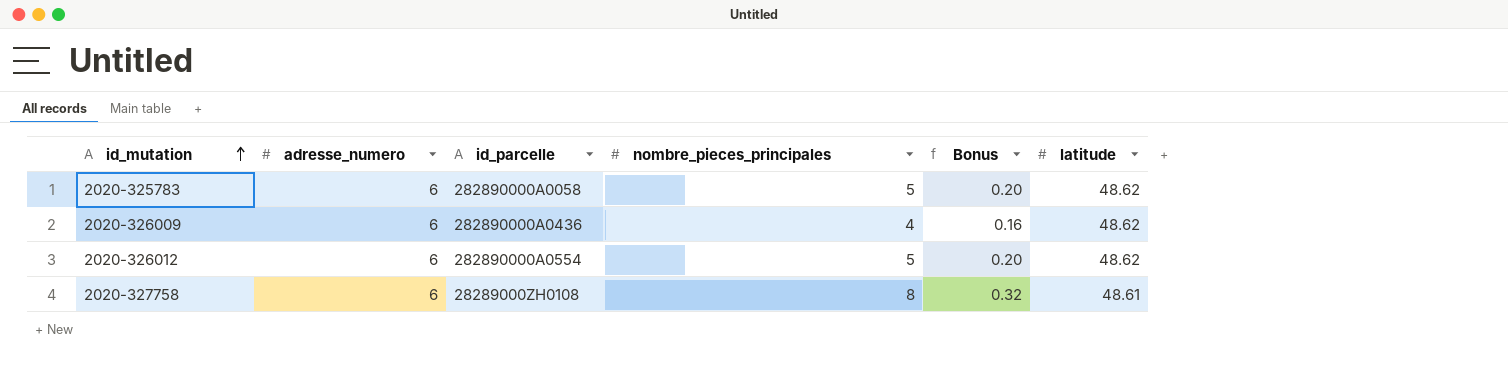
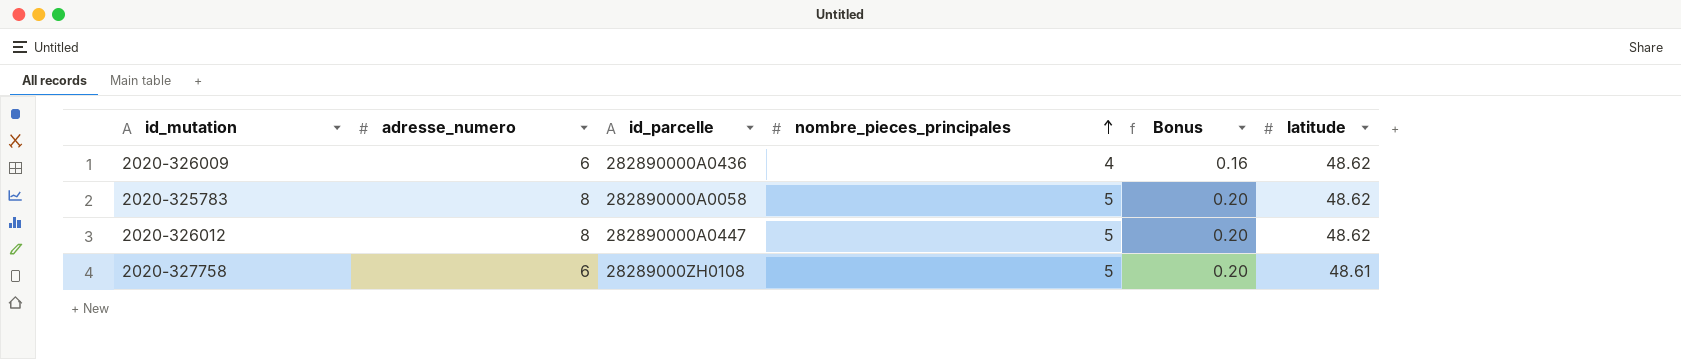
row order: id_mutation ascending -> nombre_pieces_principales ascending
2020-325783 | adresse_numero: 6 -> 8
2020-326012 | adresse_numero: 6 -> 8
2020-326012 | id_parcelle: 282890000A0554 -> 282890000A0447
2020-327758 | nombre_pieces_principales: 8 -> 5
2020-327758 | Bonus: 0.32 -> 0.20

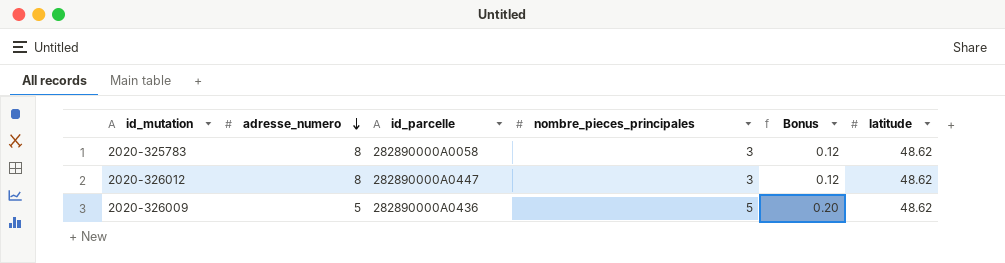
row order: nombre_pieces_principales ascending -> adresse_numero descending
row 2020-327758: 6 | 28289000ZH0108 | 5 | 0.20 | 48.61 -> none
2020-325783 | nombre_pieces_principales: 5 -> 3
2020-325783 | Bonus: 0.20 -> 0.12
2020-326012 | nombre_pieces_principales: 5 -> 3
2020-326012 | Bonus: 0.20 -> 0.12
2020-326009 | adresse_numero: 6 -> 5
2020-326009 | nombre_pieces_principales: 4 -> 5
2020-326009 | Bonus: 0.16 -> 0.20

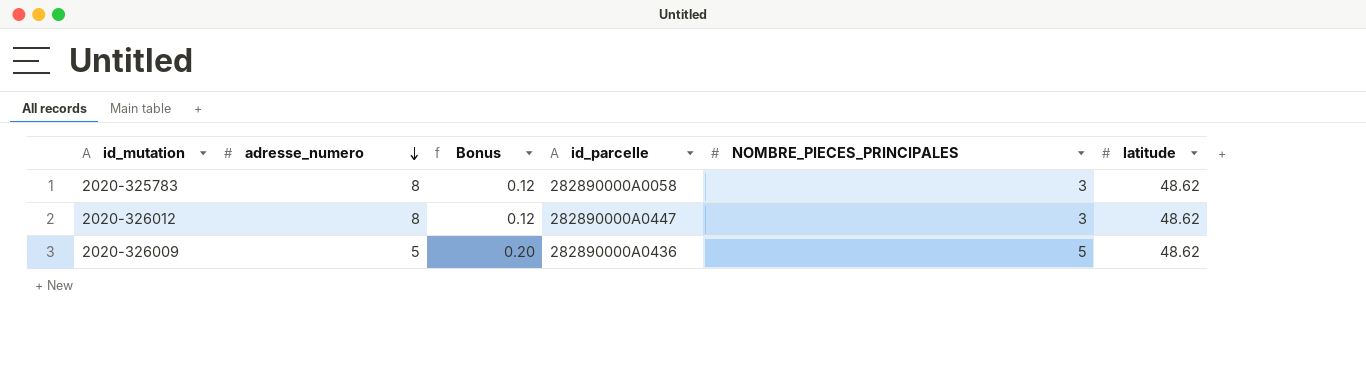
column Bonus | position: 5 -> 3
column name: nombre_pieces_principales -> NOMBRE_PIECES_PRINCIPALES

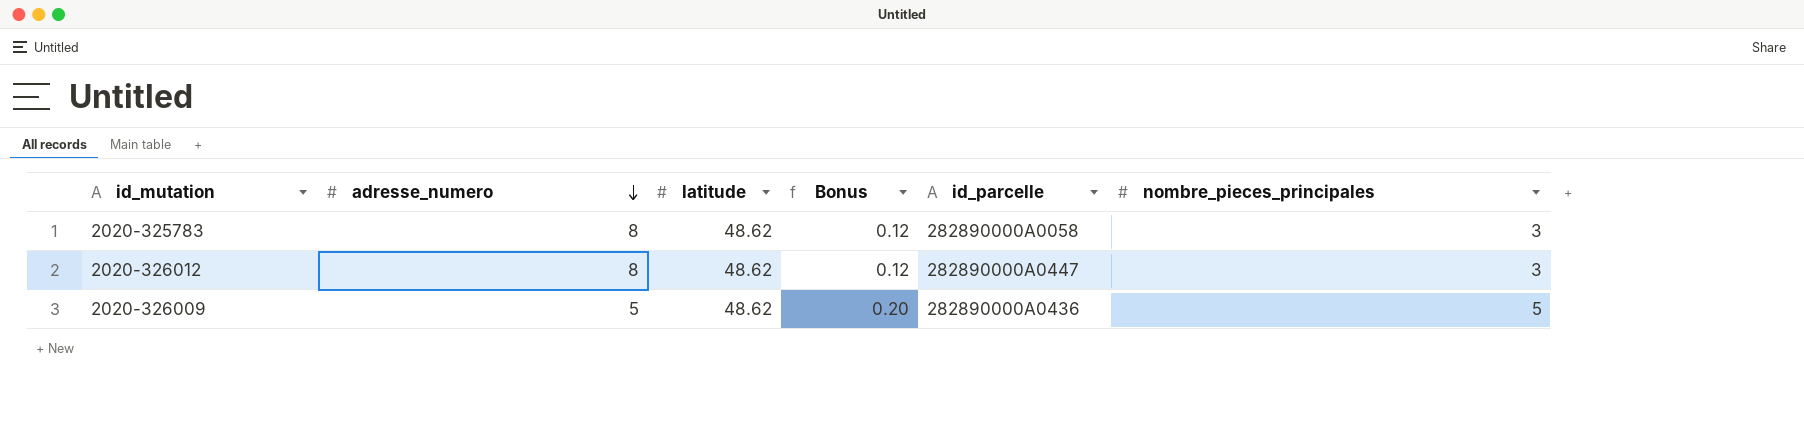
column latitude | position: 6 -> 3
column name: NOMBRE_PIECES_PRINCIPALES -> nombre_pieces_principales

